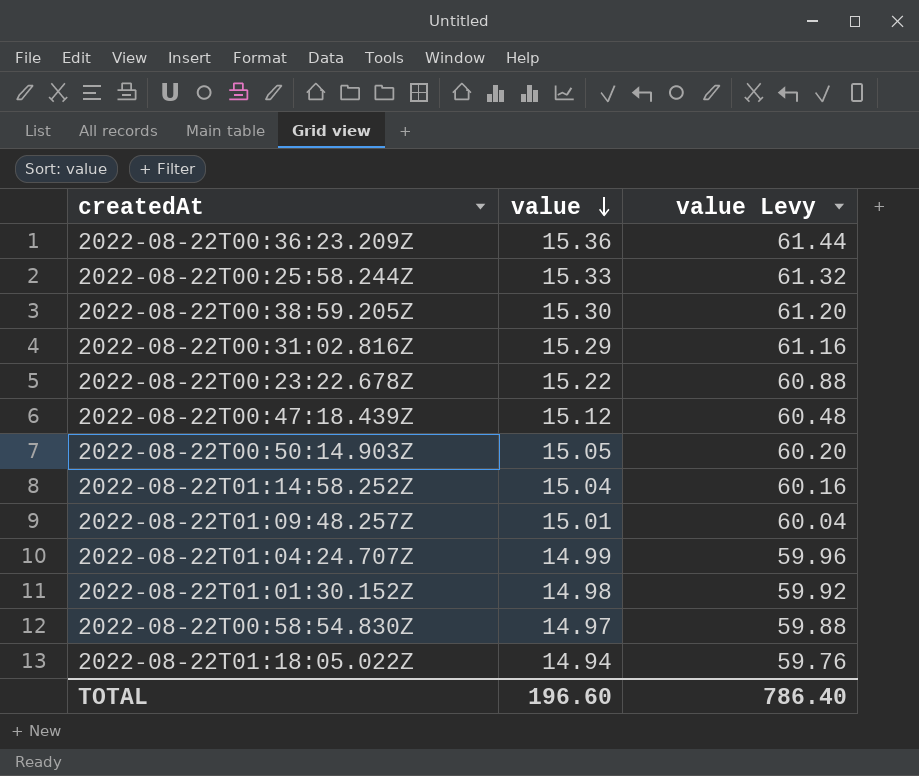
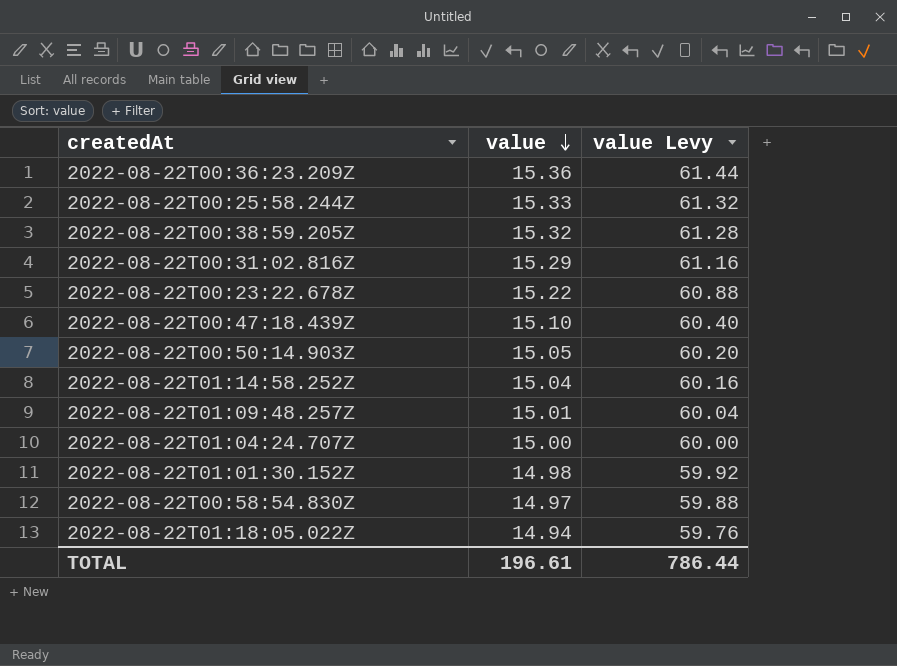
2022-08-22T00:38:59.205Z | value: 15.30 -> 15.32
2022-08-22T00:38:59.205Z | value Levy: 61.20 -> 61.28
2022-08-22T00:47:18.439Z | value: 15.12 -> 15.10
2022-08-22T00:47:18.439Z | value Levy: 60.48 -> 60.40
2022-08-22T01:04:24.707Z | value: 14.99 -> 15.00
2022-08-22T01:04:24.707Z | value Levy: 59.96 -> 60.00
TOTAL | value: 196.60 -> 196.61
TOTAL | value Levy: 786.40 -> 786.44

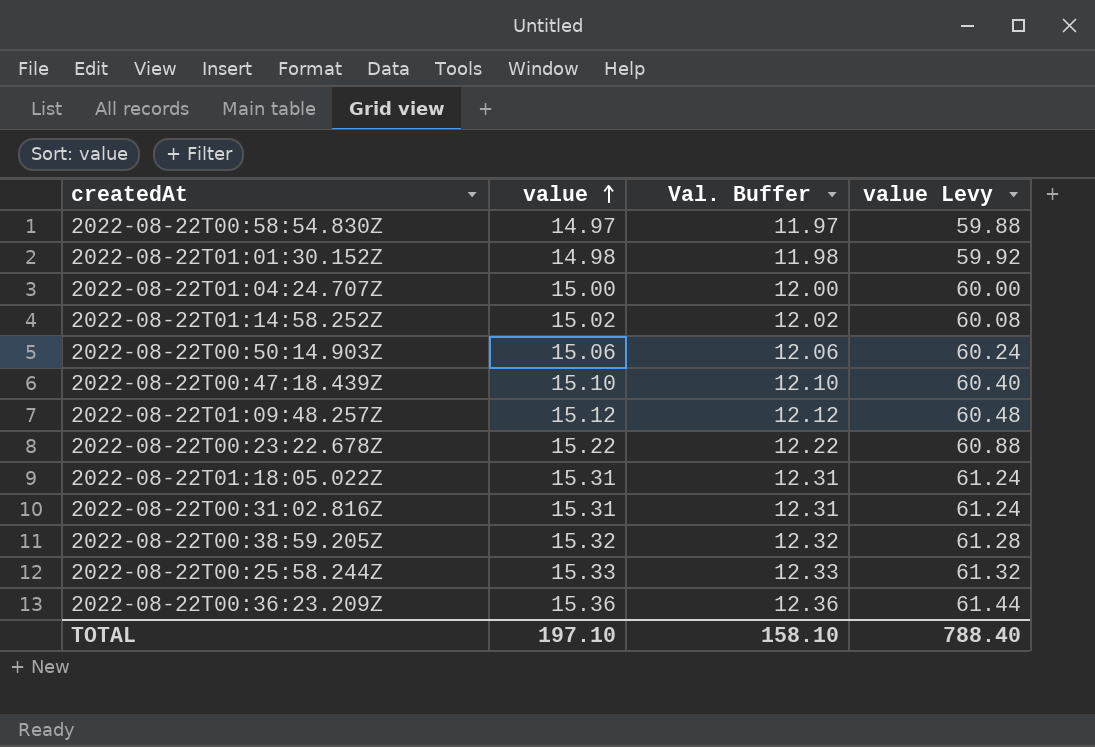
row order: value descending -> value ascending
column Val. Buffer | formula: none -> [value] - 3
2022-08-22T01:14:58.252Z | value: 15.04 -> 15.02
2022-08-22T01:14:58.252Z | value Levy: 60.16 -> 60.08
2022-08-22T00:50:14.903Z | value: 15.05 -> 15.06
2022-08-22T00:50:14.903Z | value Levy: 60.20 -> 60.24
2022-08-22T01:09:48.257Z | value: 15.01 -> 15.12
2022-08-22T01:09:48.257Z | value Levy: 60.04 -> 60.48
2022-08-22T01:18:05.022Z | value: 14.94 -> 15.31
2022-08-22T01:18:05.022Z | value Levy: 59.76 -> 61.24
2022-08-22T00:31:02.816Z | value: 15.29 -> 15.31
2022-08-22T00:31:02.816Z | value Levy: 61.16 -> 61.24
TOTAL | value: 196.61 -> 197.10
TOTAL | value Levy: 786.44 -> 788.40

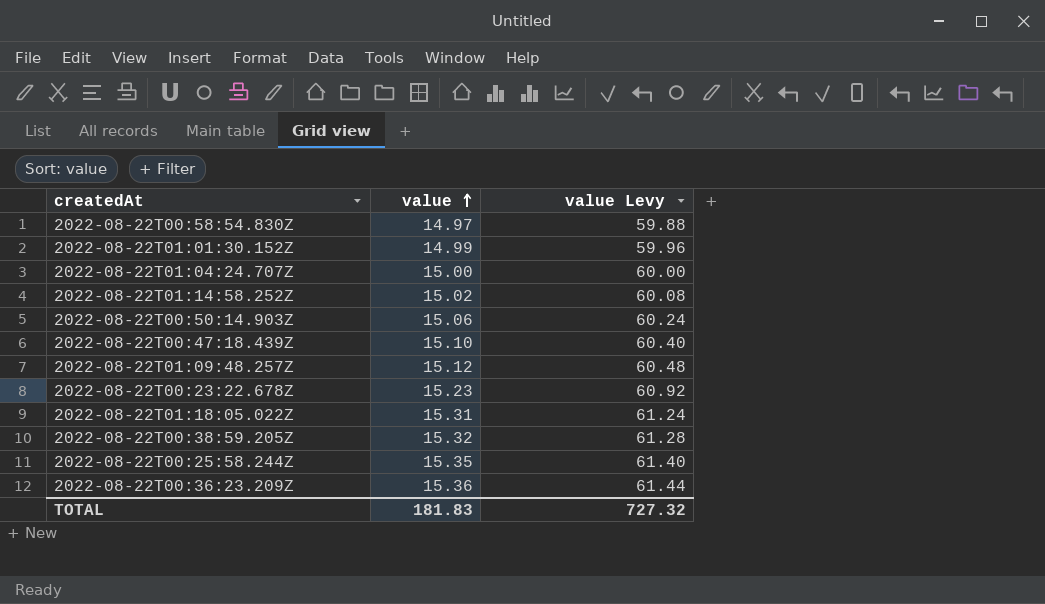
column Val. Buffer | formula: [value] - 3 -> none
row 2022-08-22T00:31:02.816Z: 15.31 | 12.31 | 61.24 -> none
2022-08-22T01:01:30.152Z | value: 14.98 -> 14.99
2022-08-22T01:01:30.152Z | value Levy: 59.92 -> 59.96
2022-08-22T00:23:22.678Z | value: 15.22 -> 15.23
2022-08-22T00:23:22.678Z | value Levy: 60.88 -> 60.92
2022-08-22T00:25:58.244Z | value: 15.33 -> 15.35
2022-08-22T00:25:58.244Z | value Levy: 61.32 -> 61.40
TOTAL | value: 197.10 -> 181.83
TOTAL | value Levy: 788.40 -> 727.32

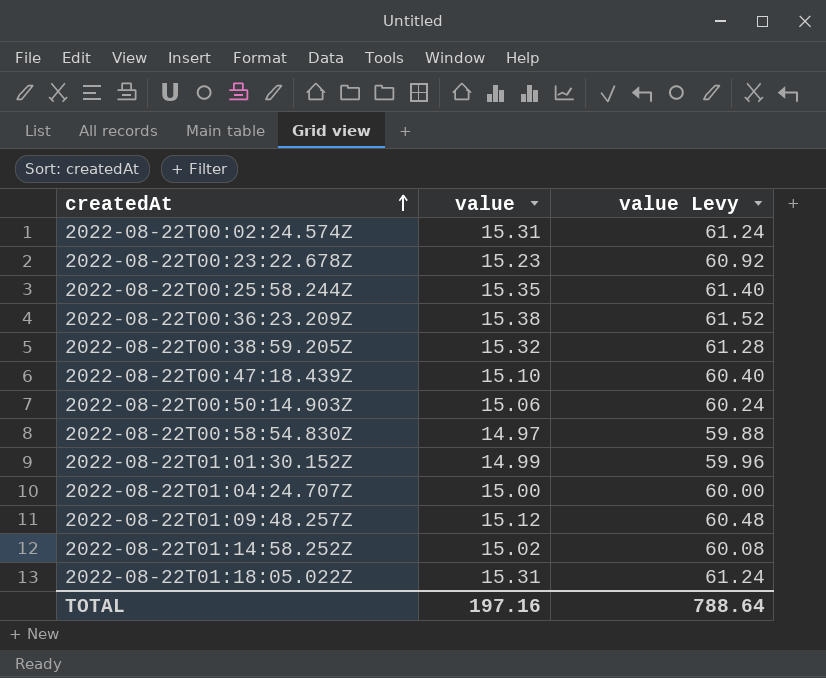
row order: value ascending -> createdAt ascending
row 2022-08-22T00:02:24.574Z: none -> 15.31 | 61.24
2022-08-22T00:36:23.209Z | value: 15.36 -> 15.38
2022-08-22T00:36:23.209Z | value Levy: 61.44 -> 61.52
TOTAL | value: 181.83 -> 197.16
TOTAL | value Levy: 727.32 -> 788.64

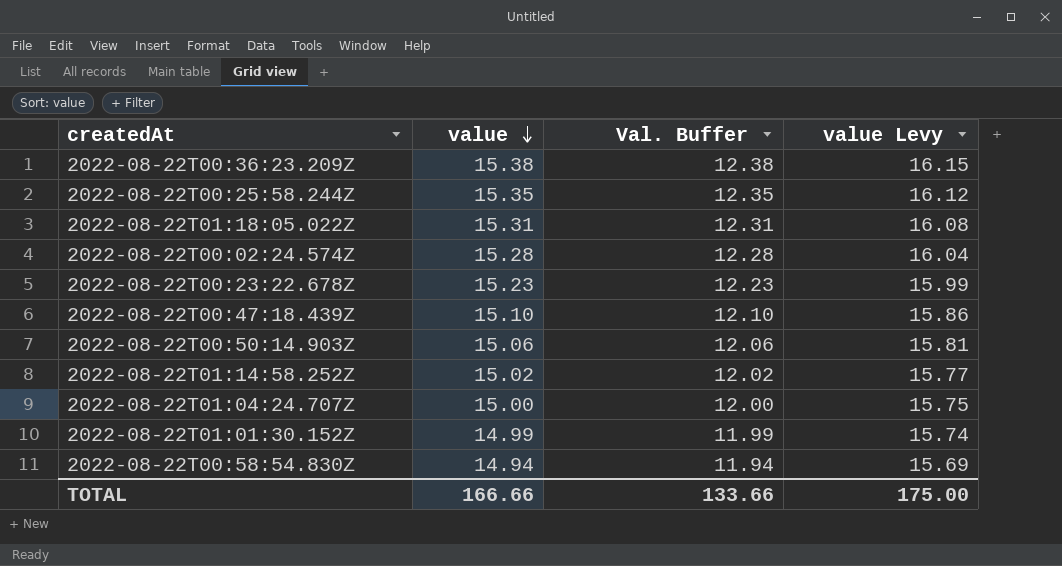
row order: createdAt ascending -> value descending
column Val. Buffer | formula: none -> [value] - 3
column value Levy | formula: [value] * 4 -> [value] * 1.05
row 2022-08-22T00:38:59.205Z: 15.32 | 61.28 -> none
row 2022-08-22T01:09:48.257Z: 15.12 | 60.48 -> none
2022-08-22T00:02:24.574Z | value: 15.31 -> 15.28
2022-08-22T00:58:54.830Z | value: 14.97 -> 14.94
TOTAL | value: 197.16 -> 166.66
TOTAL | value Levy: 788.64 -> 175.00

